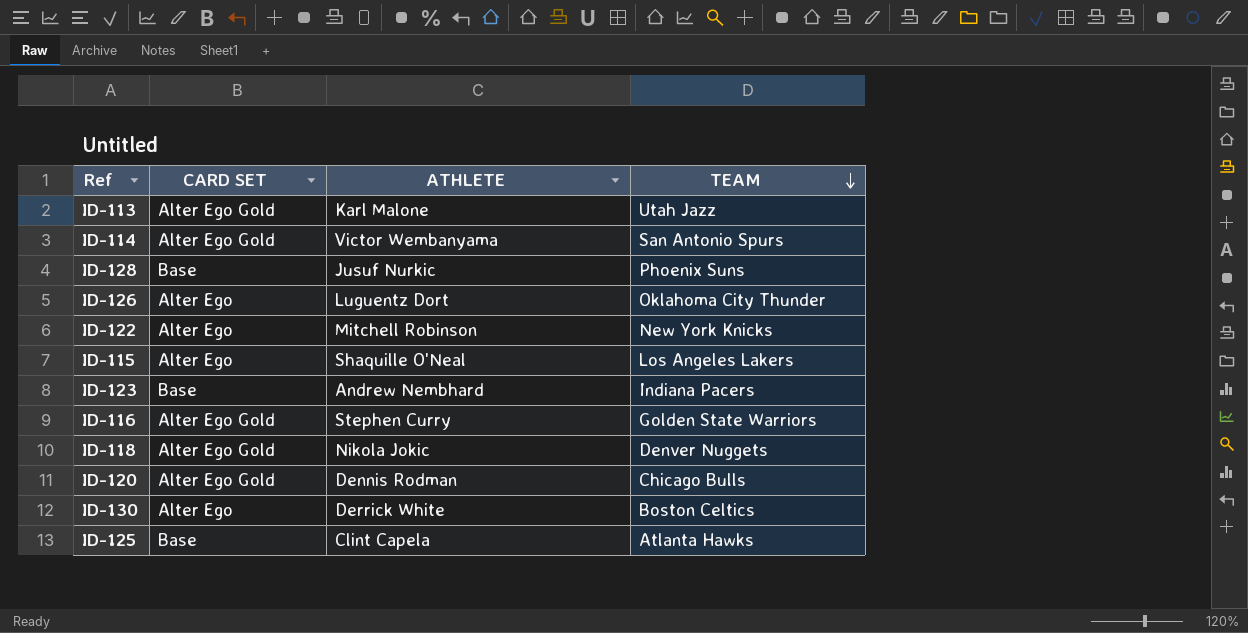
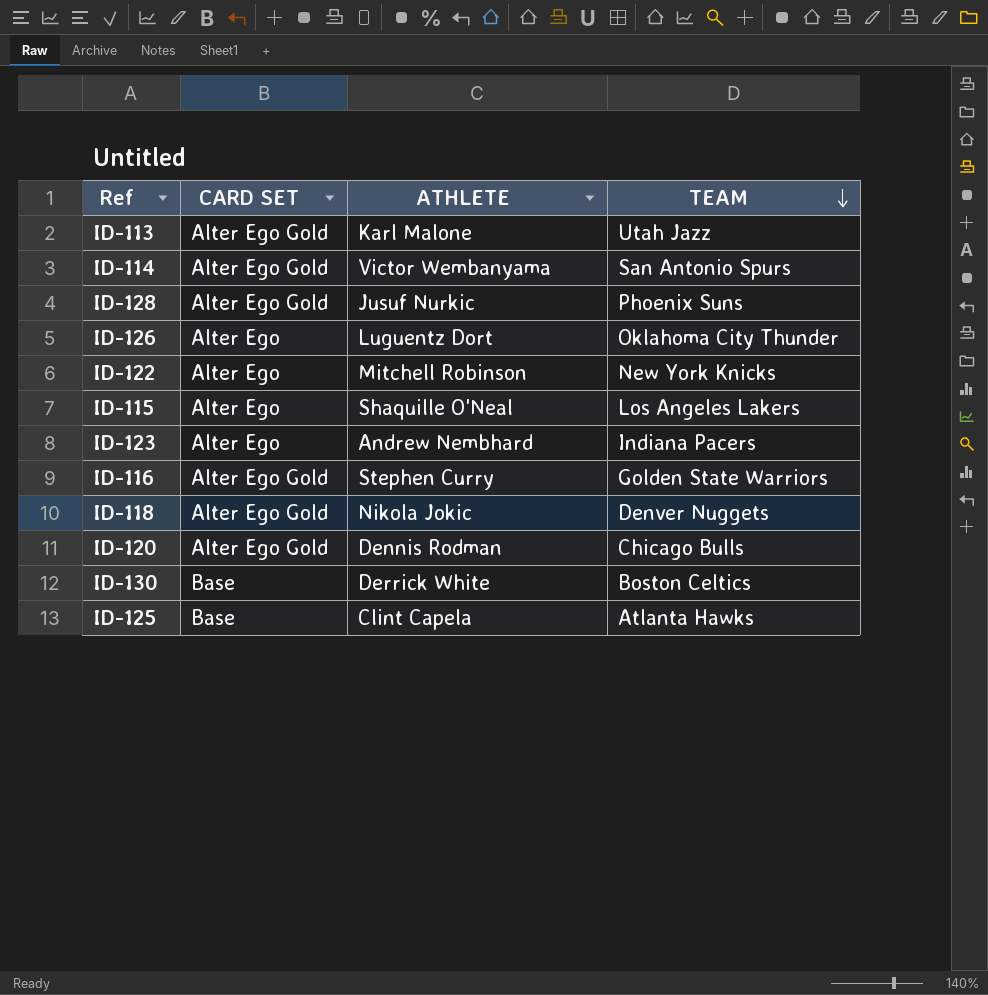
ID-128 | CARD SET: Base -> Alter Ego Gold
ID-123 | CARD SET: Base -> Alter Ego
ID-130 | CARD SET: Alter Ego -> Base

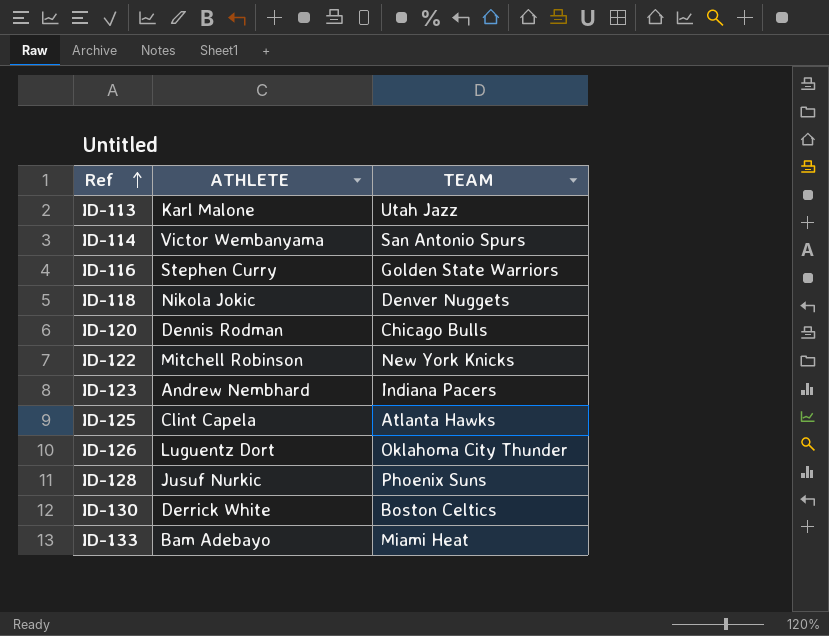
row order: TEAM descending -> Ref ascending
column CARD SET | position: 2 -> none
row ID-115: Alter Ego | Shaquille O'Neal | Los Angeles Lakers -> none
row ID-133: none -> Bam Adebayo | Miami Heat

